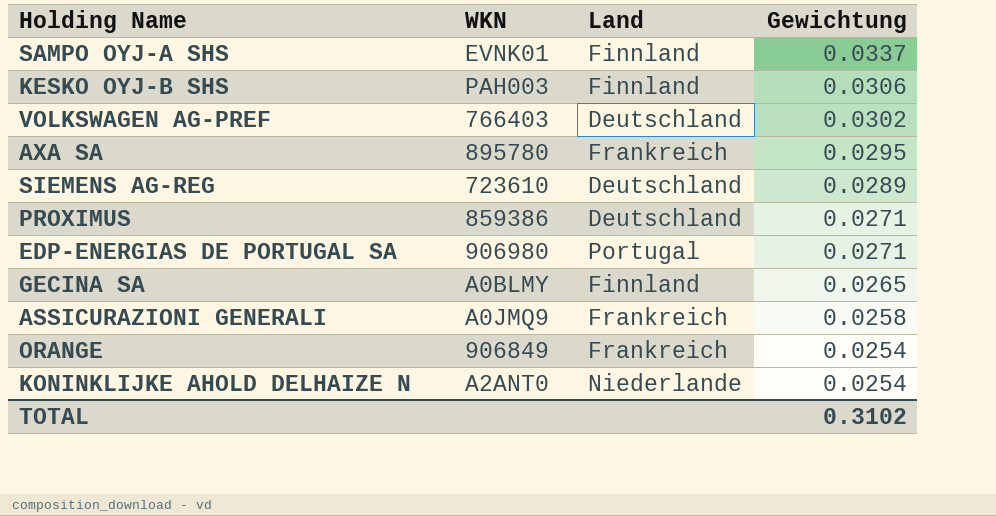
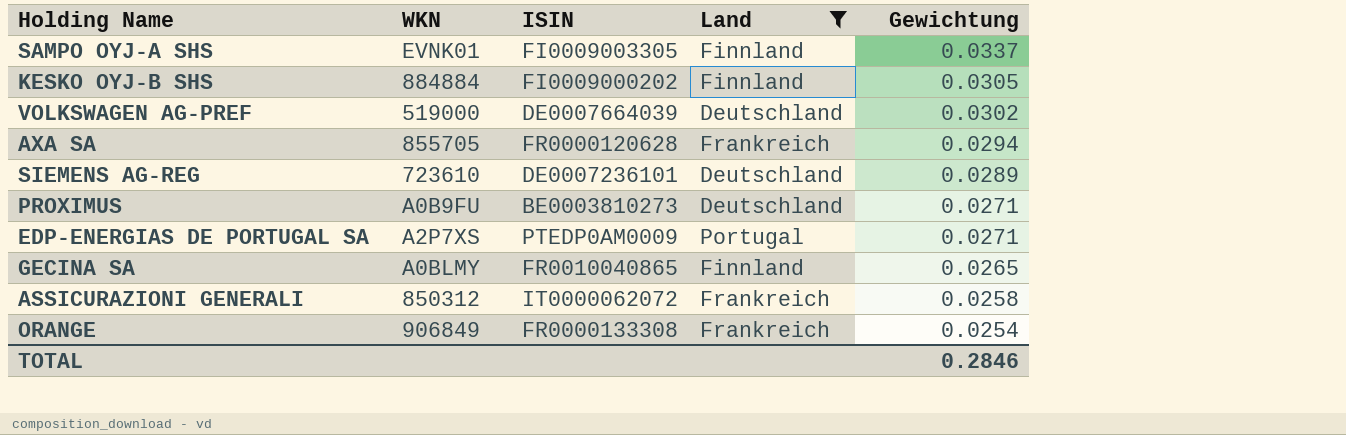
filter: none -> Land != Niederlande
column ISIN | position: none -> 3
KESKO OYJ-B SHS | WKN: PAH003 -> 884884
KESKO OYJ-B SHS | Gewichtung: 0.0306 -> 0.0305
VOLKSWAGEN AG-PREF | WKN: 766403 -> 519000
AXA SA | WKN: 895780 -> 855705
AXA SA | Gewichtung: 0.0295 -> 0.0294
PROXIMUS | WKN: 859386 -> A0B9FU
EDP-ENERGIAS DE PORTUGAL SA | WKN: 906980 -> A2P7XS
ASSICURAZIONI GENERALI | WKN: A0JMQ9 -> 850312
TOTAL | Gewichtung: 0.3102 -> 0.2846

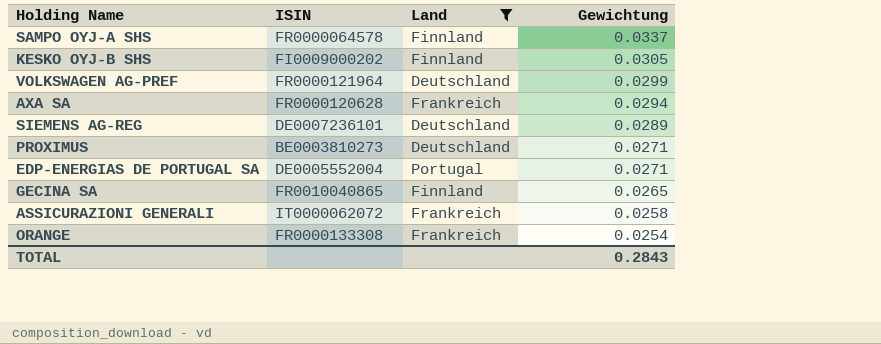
column WKN | position: 2 -> none
SAMPO OYJ-A SHS | ISIN: FI0009003305 -> FR0000064578
VOLKSWAGEN AG-PREF | ISIN: DE0007664039 -> FR0000121964
VOLKSWAGEN AG-PREF | Gewichtung: 0.0302 -> 0.0299
EDP-ENERGIAS DE PORTUGAL SA | ISIN: PTEDP0AM0009 -> DE0005552004
TOTAL | Gewichtung: 0.2846 -> 0.2843

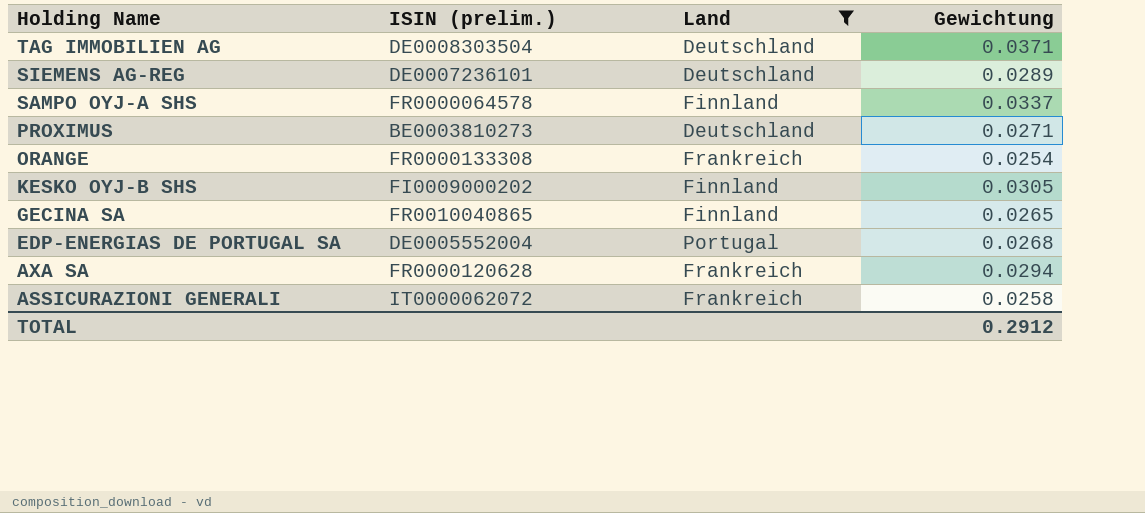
row order: Gewichtung descending -> Holding Name descending
column name: ISIN -> ISIN (prelim.)
row VOLKSWAGEN AG-PREF: FR0000121964 | Deutschland | 0.0299 -> none
row TAG IMMOBILIEN AG: none -> DE0008303504 | Deutschland | 0.0371
EDP-ENERGIAS DE PORTUGAL SA | Gewichtung: 0.0271 -> 0.0268
TOTAL | Gewichtung: 0.2843 -> 0.2912

